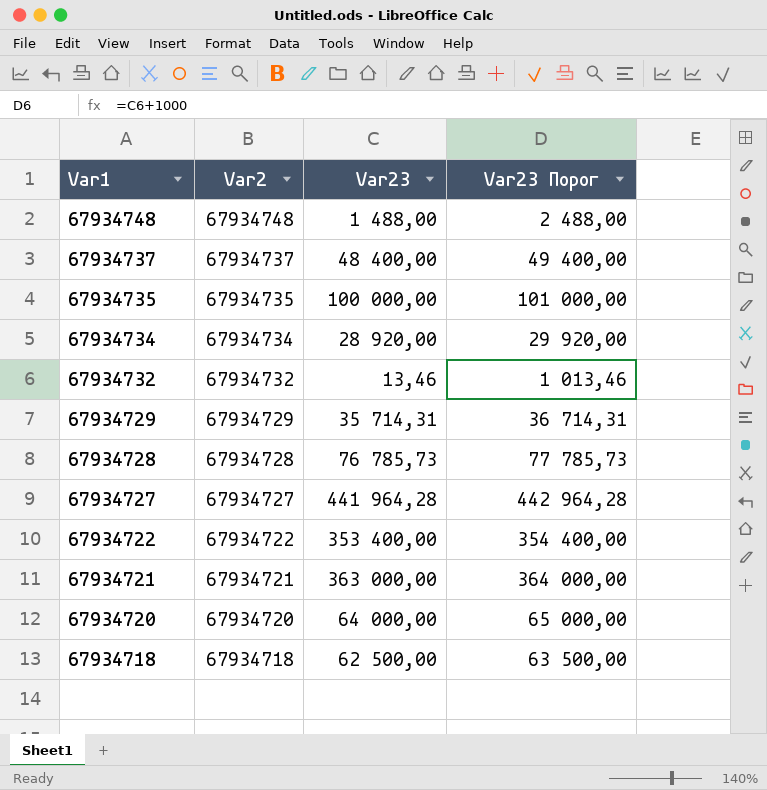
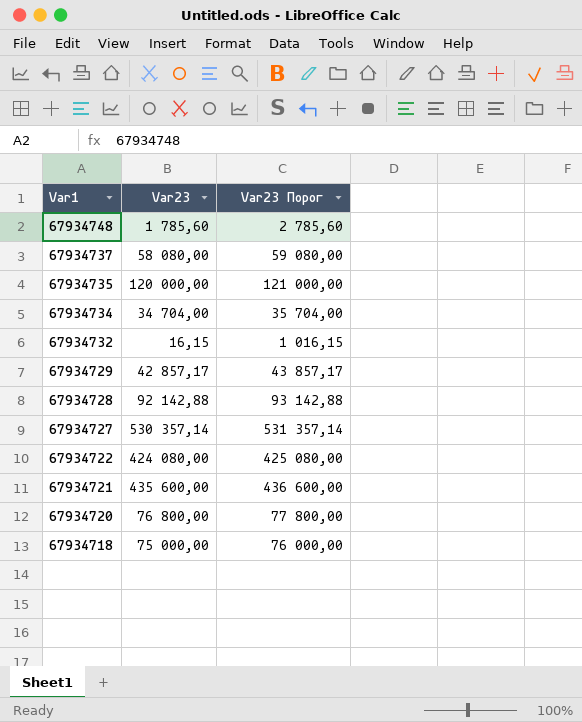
column Var2 | position: 2 -> none
67934748 | Var23: 1 488,00 -> 1 785,60
67934748 | Var23 Порог: 2 488,00 -> 2 785,60
67934737 | Var23: 48 400,00 -> 58 080,00
67934737 | Var23 Порог: 49 400,00 -> 59 080,00
67934735 | Var23: 100 000,00 -> 120 000,00
67934735 | Var23 Порог: 101 000,00 -> 121 000,00
67934734 | Var23: 28 920,00 -> 34 704,00
67934734 | Var23 Порог: 29 920,00 -> 35 704,00
67934732 | Var23: 13,46 -> 16,15
67934732 | Var23 Порог: 1 013,46 -> 1 016,15
67934729 | Var23: 35 714,31 -> 42 857,17
67934729 | Var23 Порог: 36 714,31 -> 43 857,17
67934728 | Var23: 76 785,73 -> 92 142,88
67934728 | Var23 Порог: 77 785,73 -> 93 142,88
67934727 | Var23: 441 964,28 -> 530 357,14
67934727 | Var23 Порог: 442 964,28 -> 531 357,14
67934722 | Var23: 353 400,00 -> 424 080,00
67934722 | Var23 Порог: 354 400,00 -> 425 080,00
67934721 | Var23: 363 000,00 -> 435 600,00
67934721 | Var23 Порог: 364 000,00 -> 436 600,00
67934720 | Var23: 64 000,00 -> 76 800,00
67934720 | Var23 Порог: 65 000,00 -> 77 800,00
67934718 | Var23: 62 500,00 -> 75 000,00
67934718 | Var23 Порог: 63 500,00 -> 76 000,00

